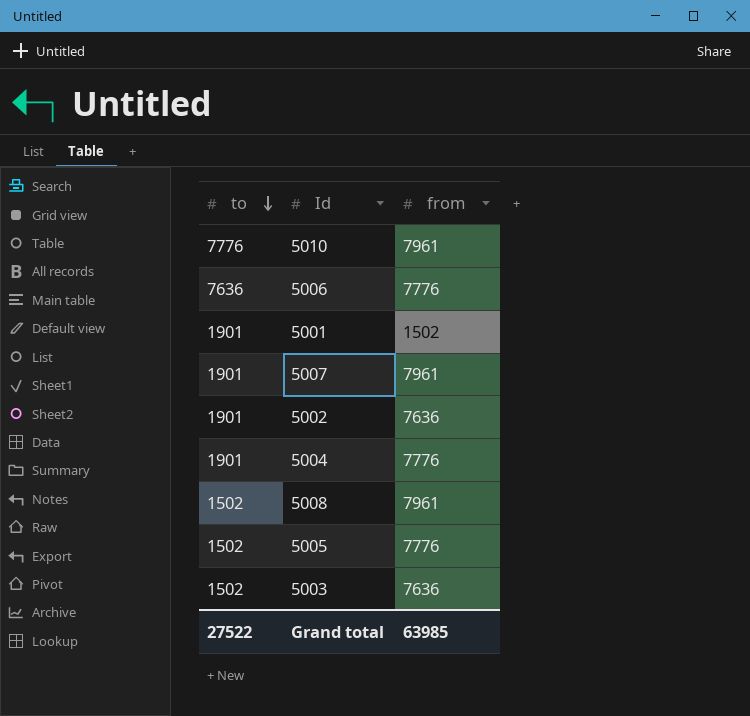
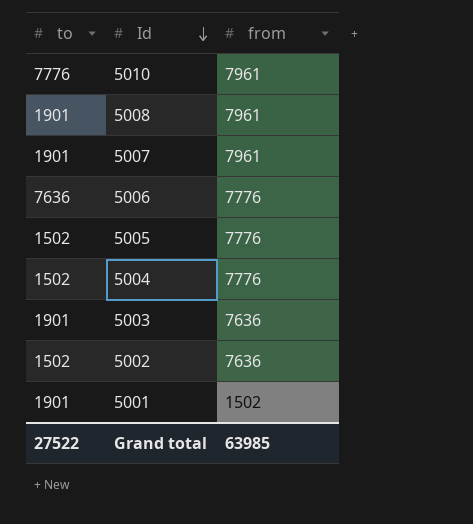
row order: to descending -> Id descending
5008 | to: 1502 -> 1901
5004 | to: 1901 -> 1502
5003 | to: 1502 -> 1901
5002 | to: 1901 -> 1502

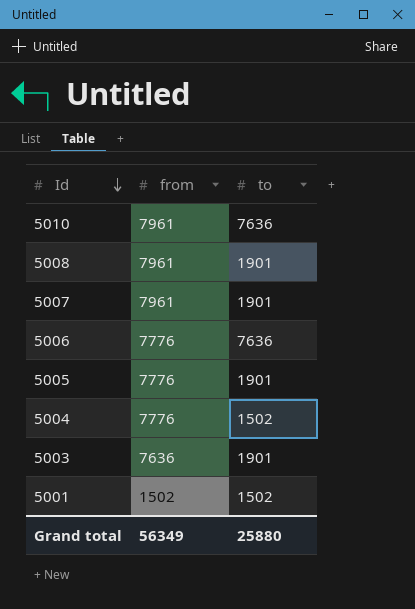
column to | position: 1 -> 3
row 5002: 1502 | 7636 -> none
5010 | to: 7776 -> 7636
5005 | to: 1502 -> 1901
5001 | to: 1901 -> 1502
Grand total | from: 63985 -> 56349
Grand total | to: 27522 -> 25880

